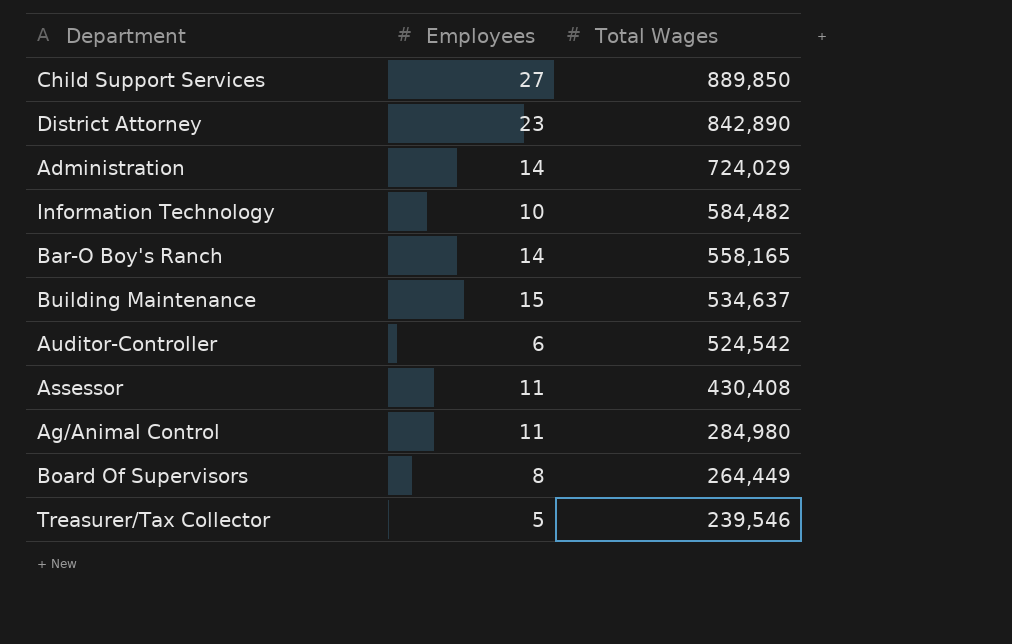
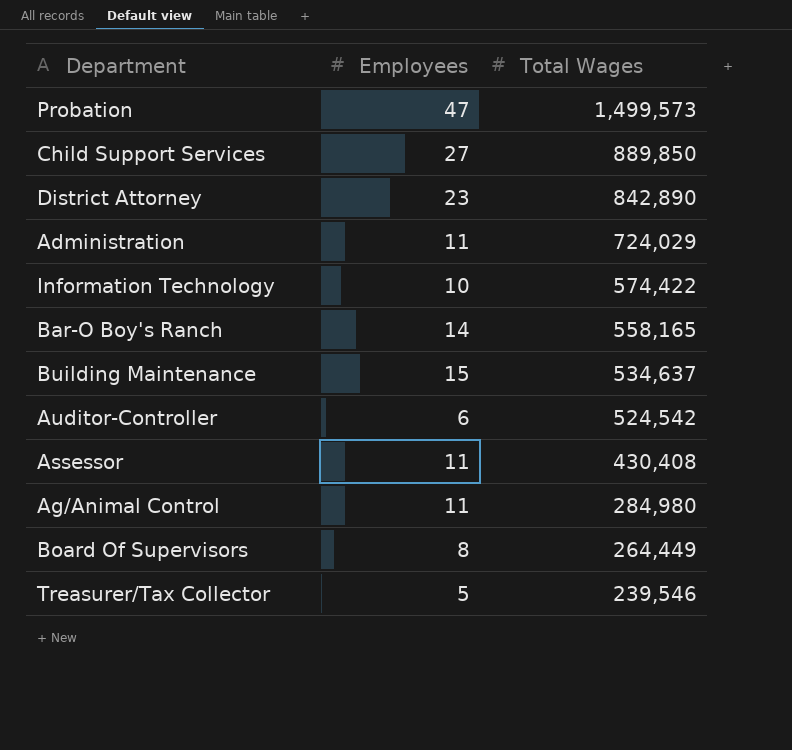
row Probation: none -> 47 | 1,499,573
Administration | Employees: 14 -> 11
Information Technology | Total Wages: 584,482 -> 574,422

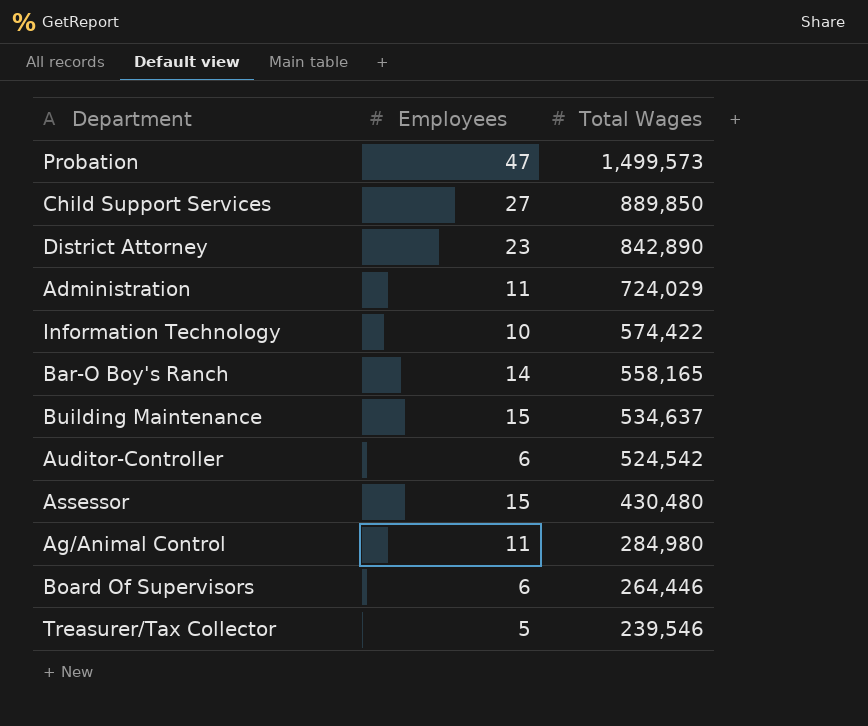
Assessor | Employees: 11 -> 15
Assessor | Total Wages: 430,408 -> 430,480
Board Of Supervisors | Employees: 8 -> 6
Board Of Supervisors | Total Wages: 264,449 -> 264,446

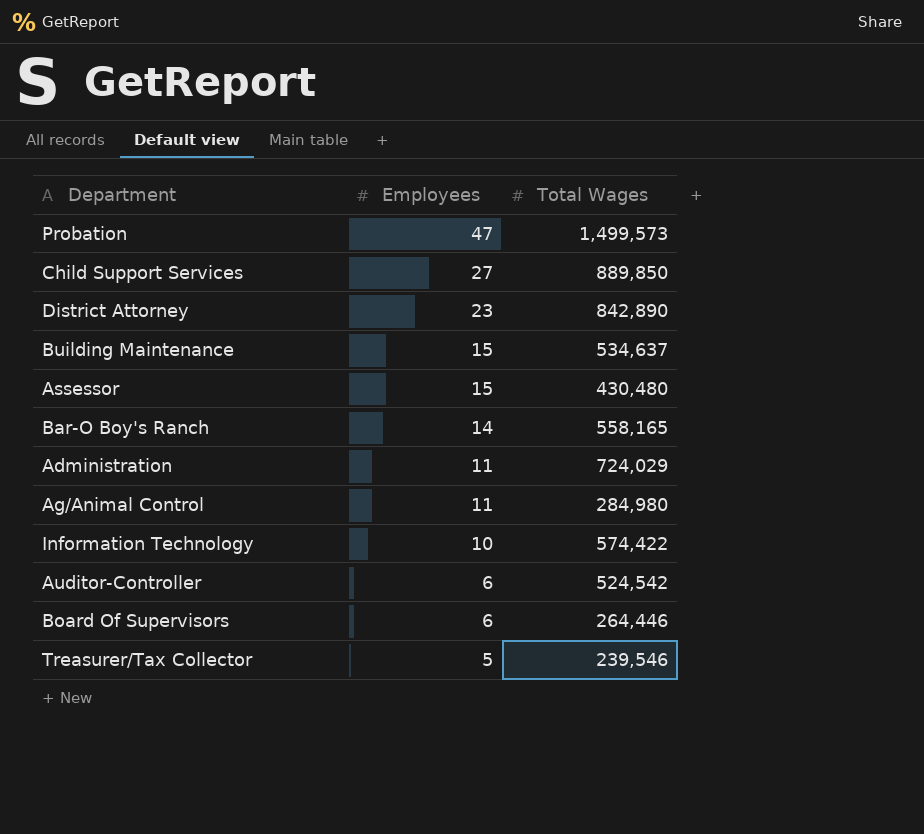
row order: Total Wages descending -> Employees descending

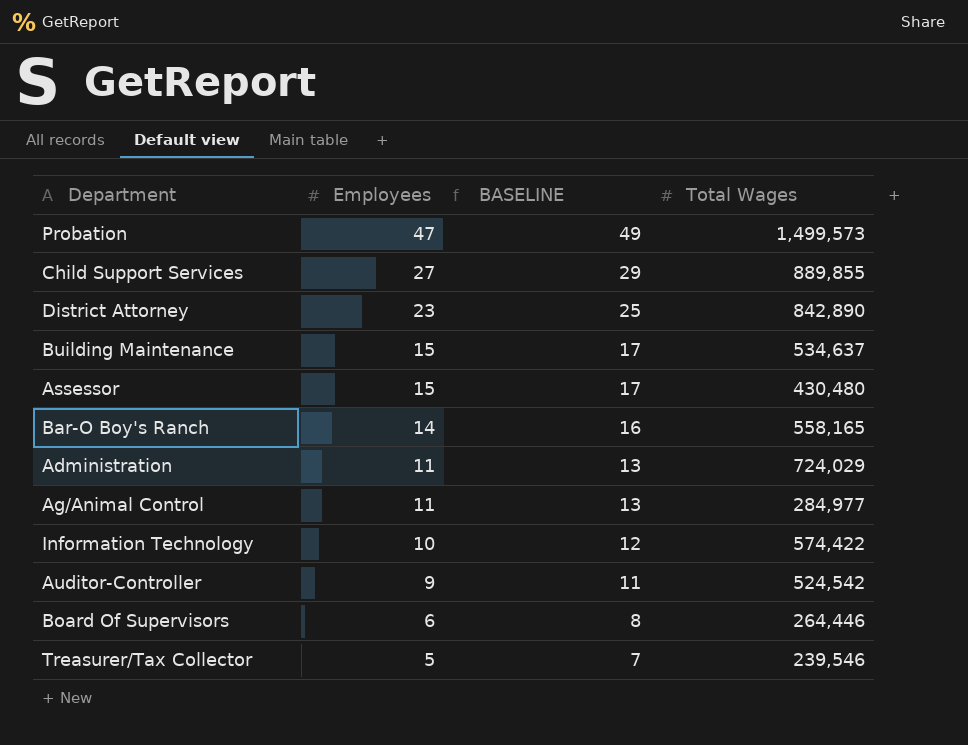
column BASELINE | formula: none -> [Employees] + 2
Child Support Services | Total Wages: 889,850 -> 889,855
Ag/Animal Control | Total Wages: 284,980 -> 284,977
Auditor-Controller | Employees: 6 -> 9

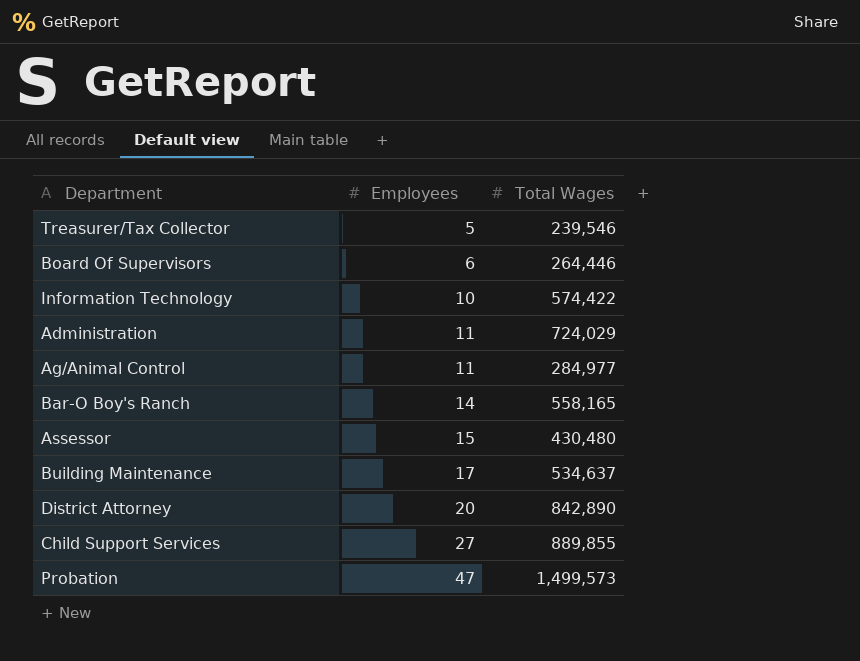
row order: Employees descending -> Employees ascending
column BASELINE | formula: [Employees] + 2 -> none
row Auditor-Controller: 9 | 11 | 524,542 -> none
Building Maintenance | Employees: 15 -> 17
District Attorney | Employees: 23 -> 20

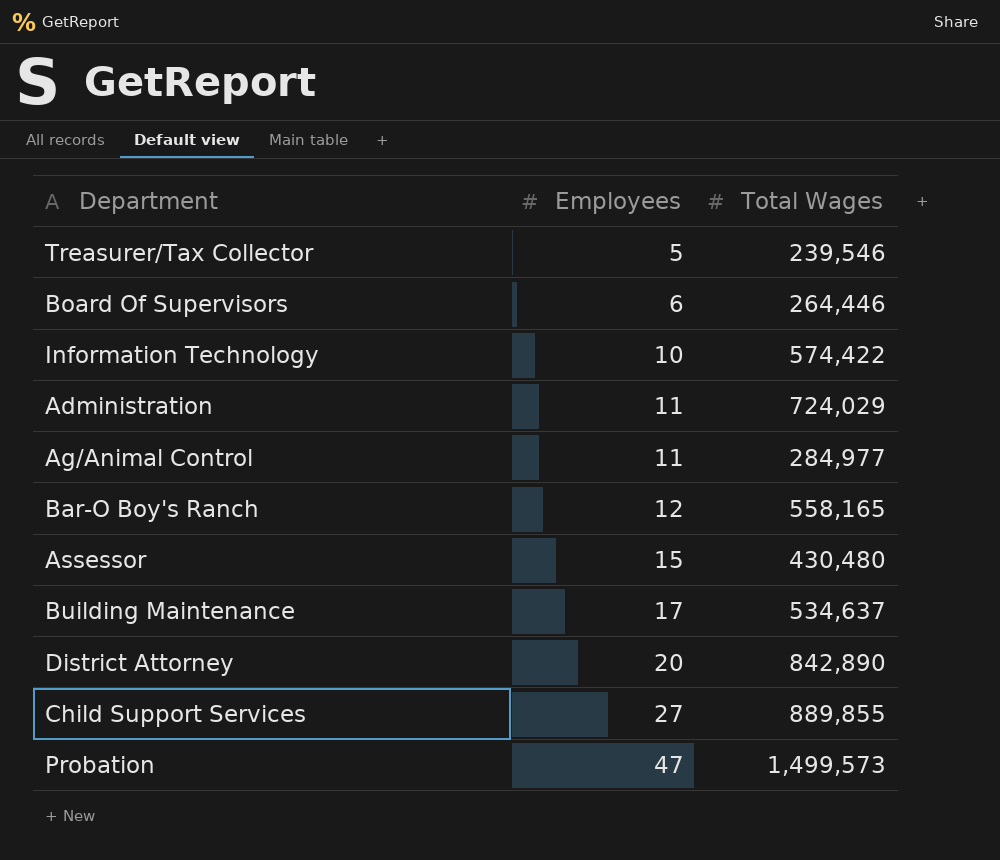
Bar-O Boy's Ranch | Employees: 14 -> 12

